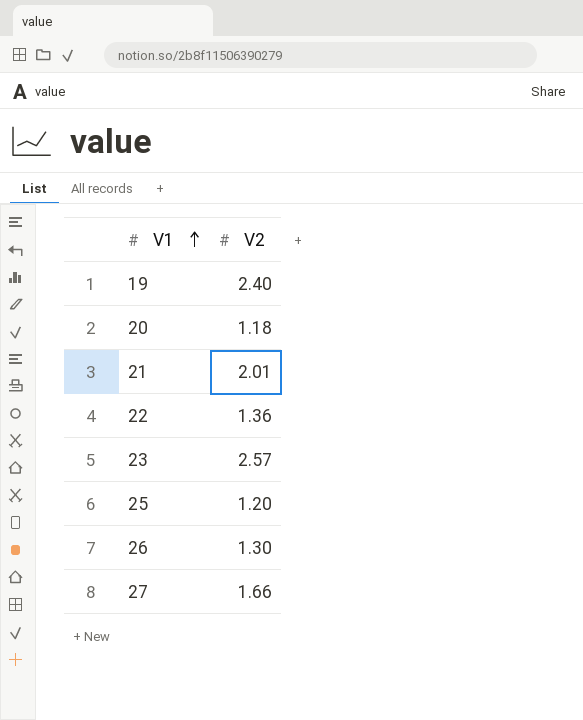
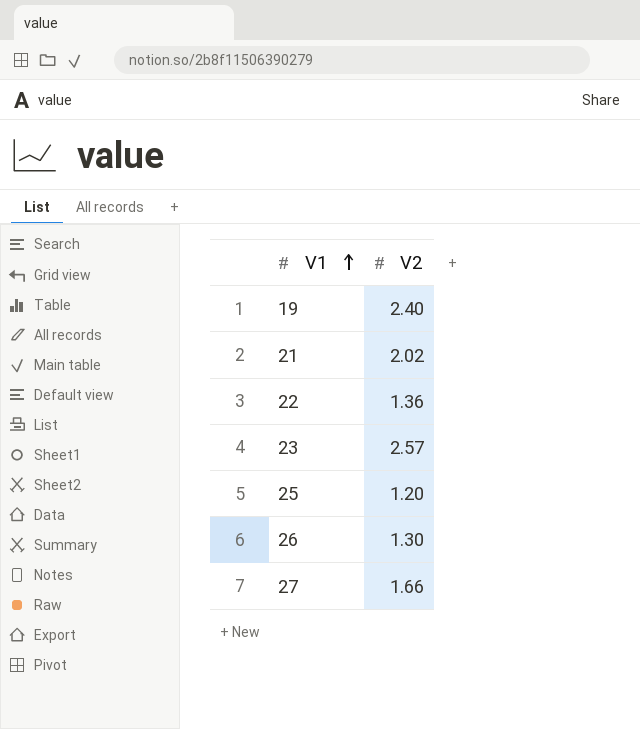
row 20: 1.18 -> none
21 | V2: 2.01 -> 2.02

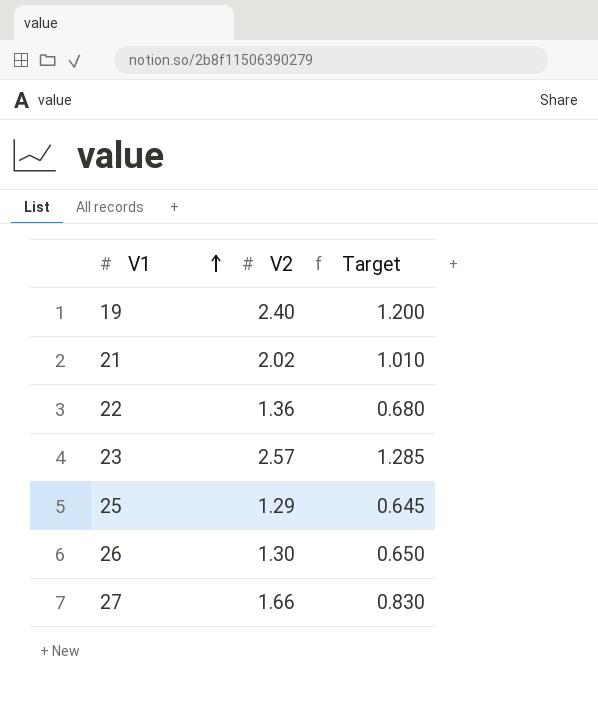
column Target | formula: none -> [V2] * 0.5
25 | V2: 1.20 -> 1.29

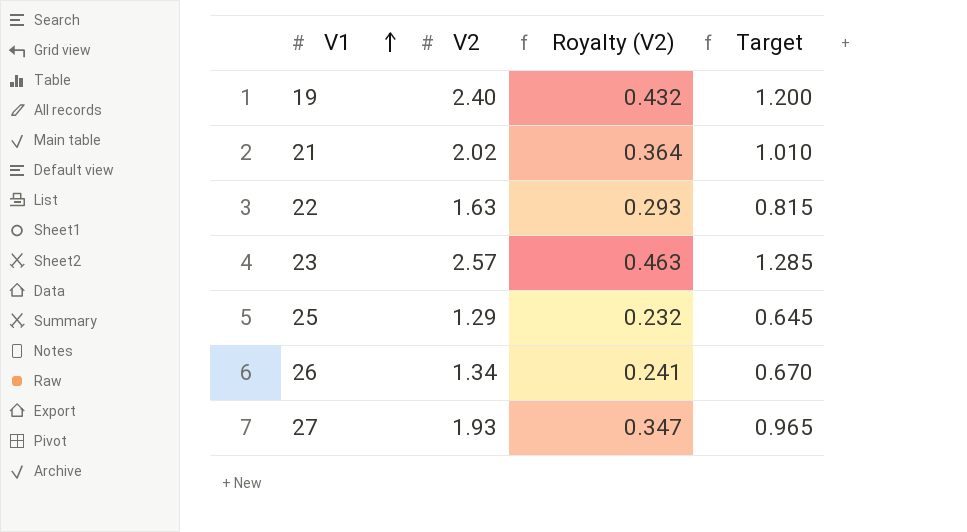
column Royalty (V2) | formula: none -> [V2] * 0.18
22 | V2: 1.36 -> 1.63
22 | Target: 0.680 -> 0.815
26 | V2: 1.30 -> 1.34
26 | Target: 0.650 -> 0.670
27 | V2: 1.66 -> 1.93
27 | Target: 0.830 -> 0.965

